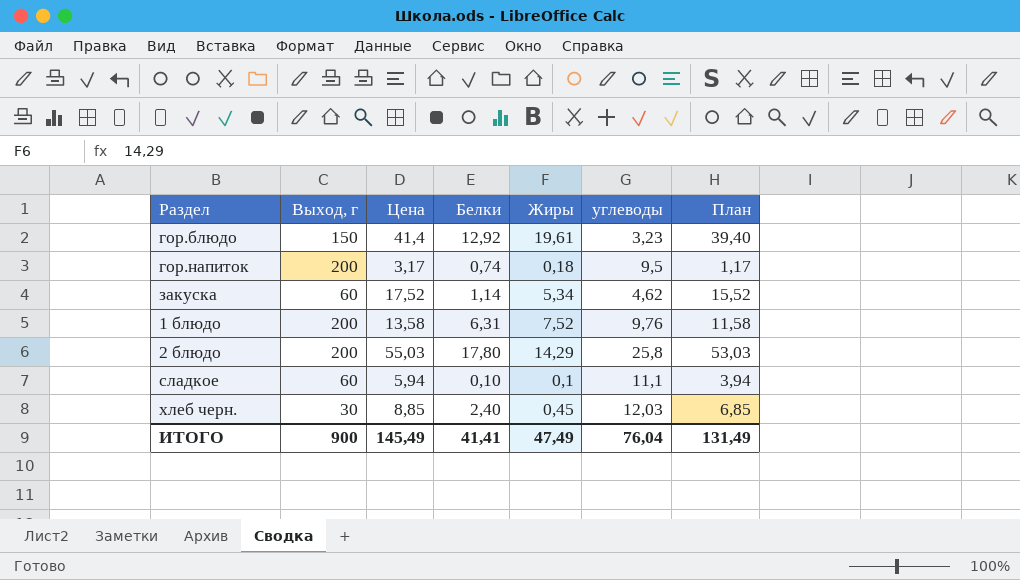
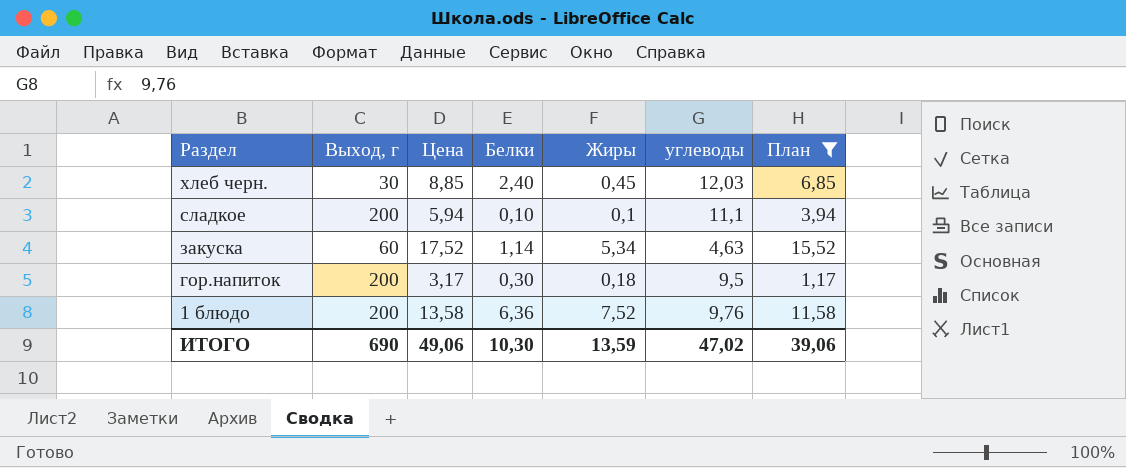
filter: none -> План <= 15,52
row order: none -> Раздел descending
сладкое | Выход, г: 60 -> 200
закуска | углеводы: 4,62 -> 4,63
гор.напиток | Белки: 0,74 -> 0,30
1 блюдо | Белки: 6,31 -> 6,36
ИТОГО | Выход, г: 900 -> 690
ИТОГО | Цена: 145,49 -> 49,06
ИТОГО | Белки: 41,41 -> 10,30
ИТОГО | Жиры: 47,49 -> 13,59
ИТОГО | углеводы: 76,04 -> 47,02
ИТОГО | План: 131,49 -> 39,06

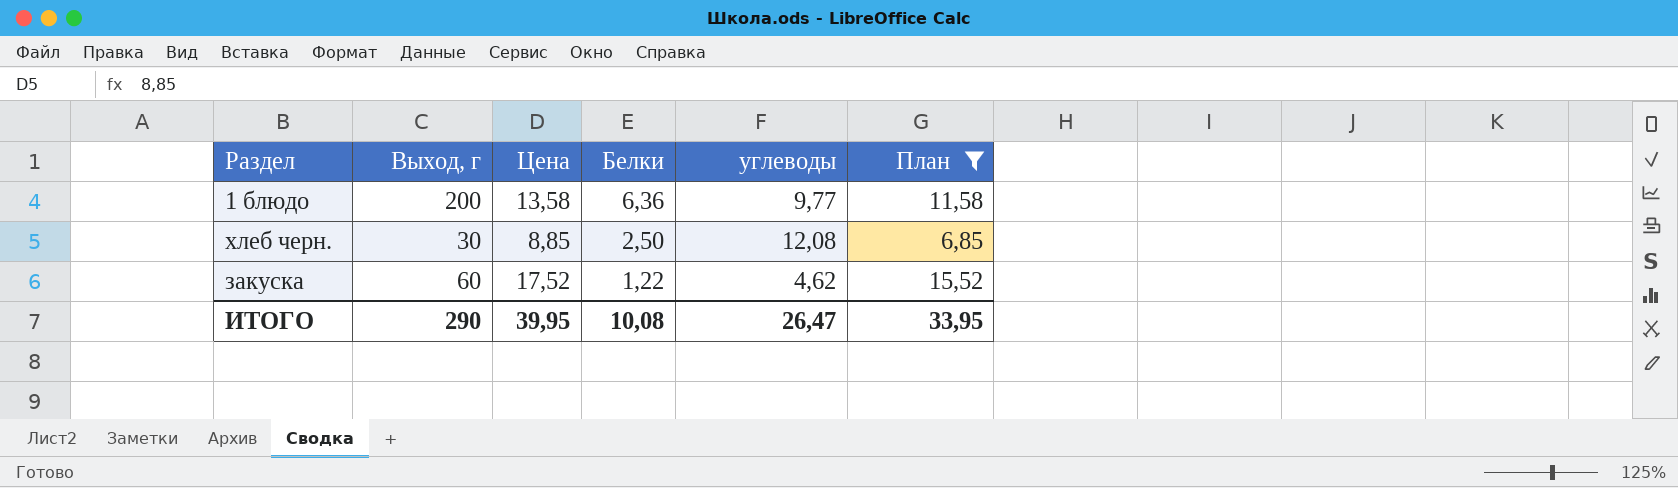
row order: Раздел descending -> Белки descending
column Жиры | position: 5 -> none
row сладкое: 200 | 5,94 | 0,10 | 0,1 | 11,1 | 3,94 -> none
row гор.напиток: 200 | 3,17 | 0,30 | 0,18 | 9,5 | 1,17 -> none
1 блюдо | углеводы: 9,76 -> 9,77
хлеб черн. | Белки: 2,40 -> 2,50
хлеб черн. | углеводы: 12,03 -> 12,08
закуска | Белки: 1,14 -> 1,22
закуска | углеводы: 4,63 -> 4,62
ИТОГО | Выход, г: 690 -> 290
ИТОГО | Цена: 49,06 -> 39,95
ИТОГО | Белки: 10,30 -> 10,08
ИТОГО | углеводы: 47,02 -> 26,47
ИТОГО | План: 39,06 -> 33,95

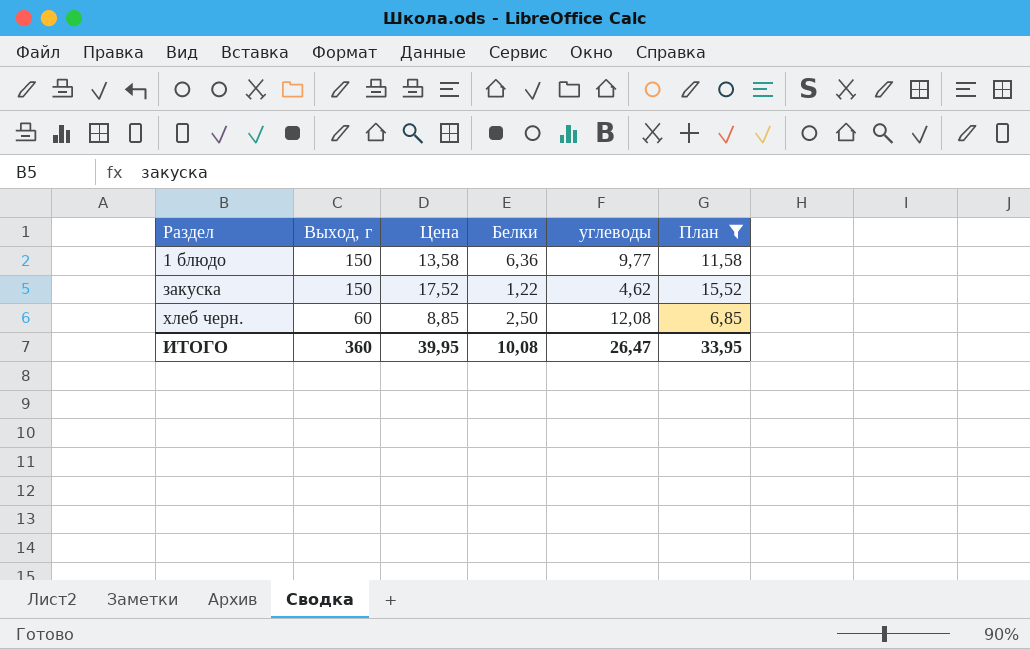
row order: Белки descending -> Раздел ascending
1 блюдо | Выход, г: 200 -> 150
закуска | Выход, г: 60 -> 150
хлеб черн. | Выход, г: 30 -> 60
ИТОГО | Выход, г: 290 -> 360

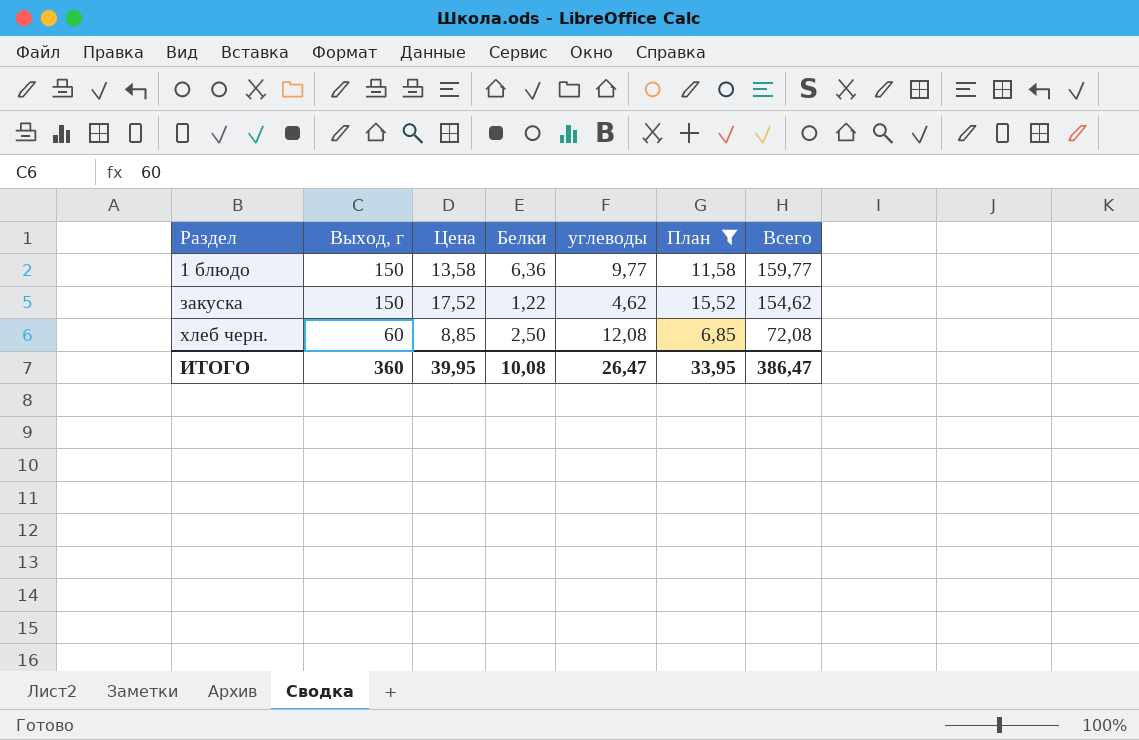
column Всего | formula: none -> [Выход, г] + [углеводы]

